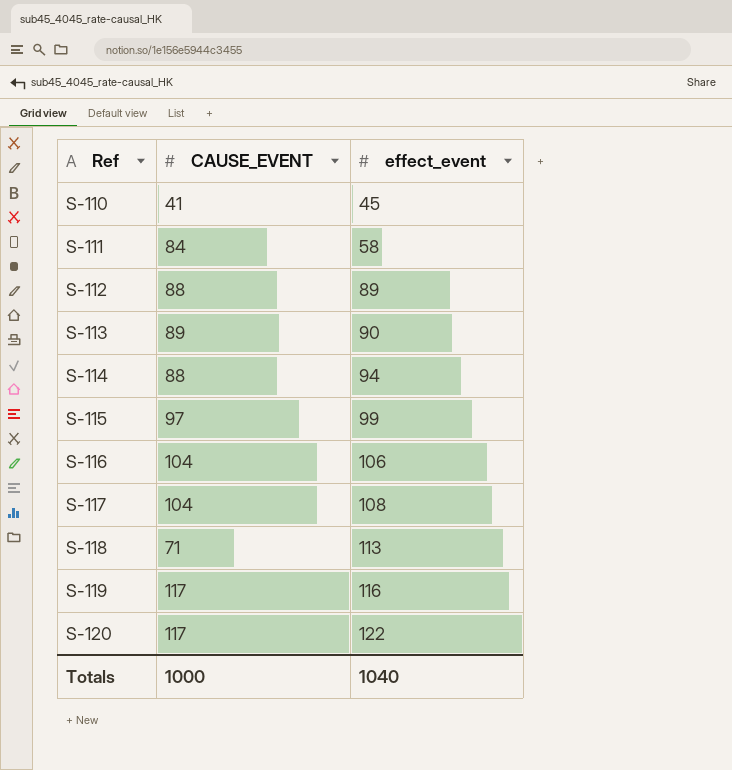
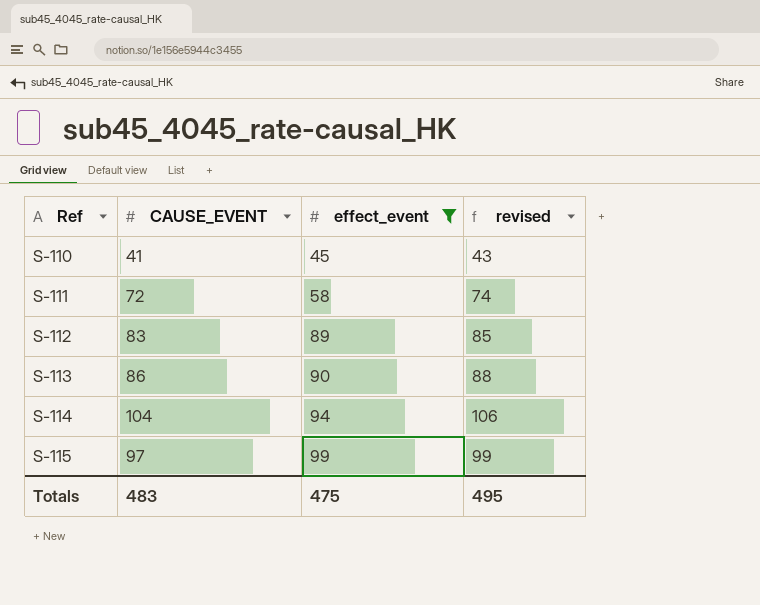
filter: none -> effect_event <= 99
column revised | formula: none -> [CAUSE_EVENT] + 2
S-111 | CAUSE_EVENT: 84 -> 72
S-112 | CAUSE_EVENT: 88 -> 83
S-113 | CAUSE_EVENT: 89 -> 86
S-114 | CAUSE_EVENT: 88 -> 104
Totals | CAUSE_EVENT: 1000 -> 483
Totals | effect_event: 1040 -> 475

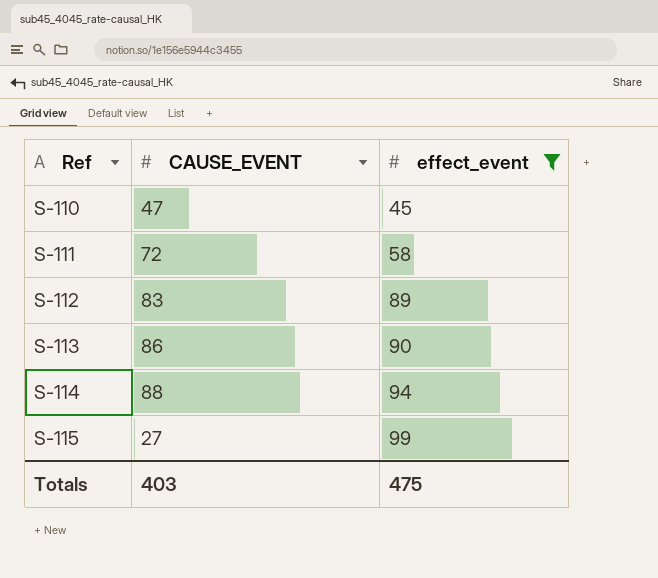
column revised | formula: [CAUSE_EVENT] + 2 -> none
S-110 | CAUSE_EVENT: 41 -> 47
S-114 | CAUSE_EVENT: 104 -> 88
S-115 | CAUSE_EVENT: 97 -> 27
Totals | CAUSE_EVENT: 483 -> 403

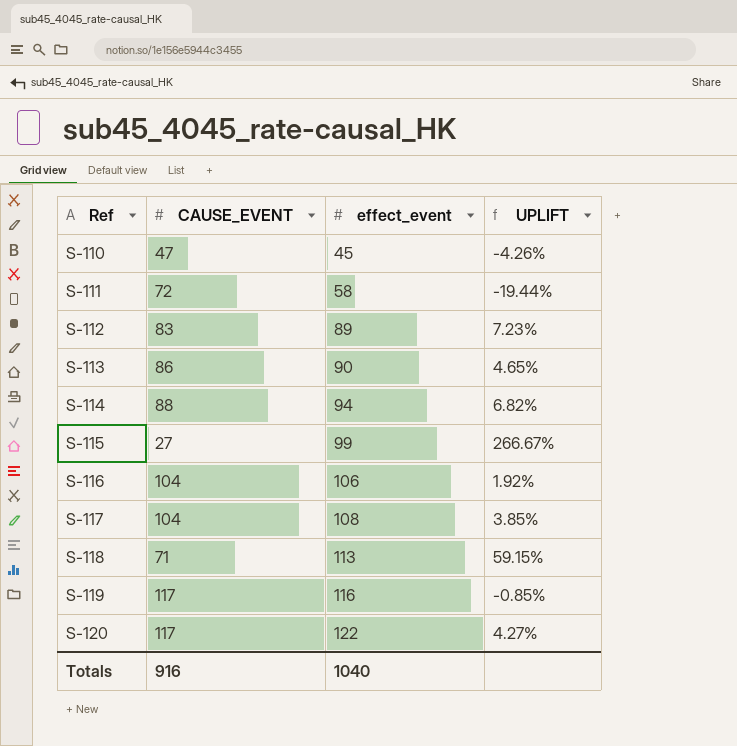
filter: effect_event <= 99 -> none
column UPLIFT | formula: none -> ([effect_event] - [CAUSE_EVENT]) / [CAUSE_EVENT]
Totals | CAUSE_EVENT: 403 -> 916
Totals | effect_event: 475 -> 1040

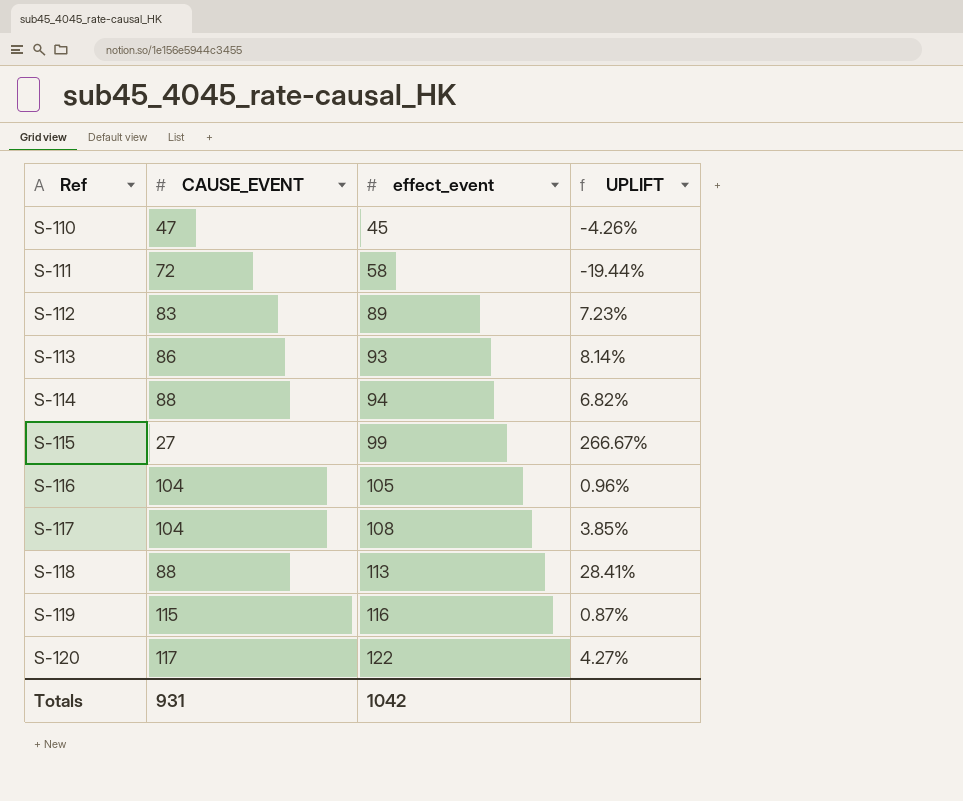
S-113 | effect_event: 90 -> 93
S-113 | UPLIFT: 4.65% -> 8.14%
S-116 | effect_event: 106 -> 105
S-116 | UPLIFT: 1.92% -> 0.96%
S-118 | CAUSE_EVENT: 71 -> 88
S-118 | UPLIFT: 59.15% -> 28.41%
S-119 | CAUSE_EVENT: 117 -> 115
S-119 | UPLIFT: -0.85% -> 0.87%
Totals | CAUSE_EVENT: 916 -> 931
Totals | effect_event: 1040 -> 1042

